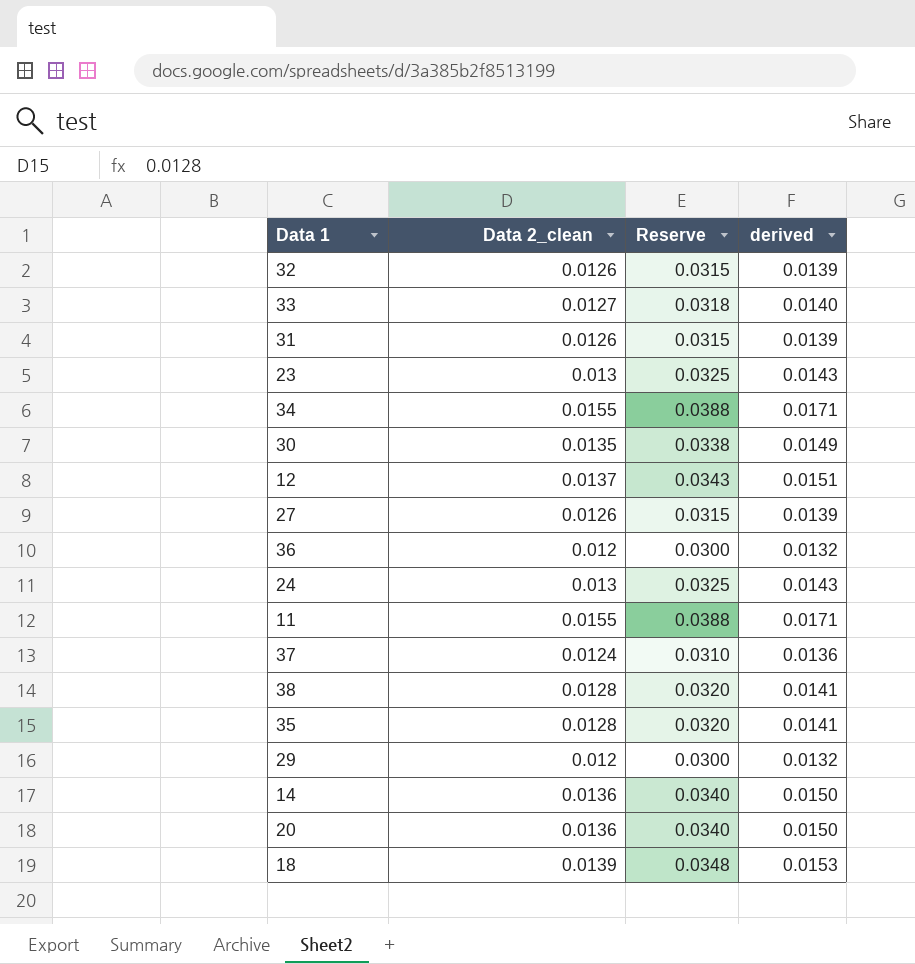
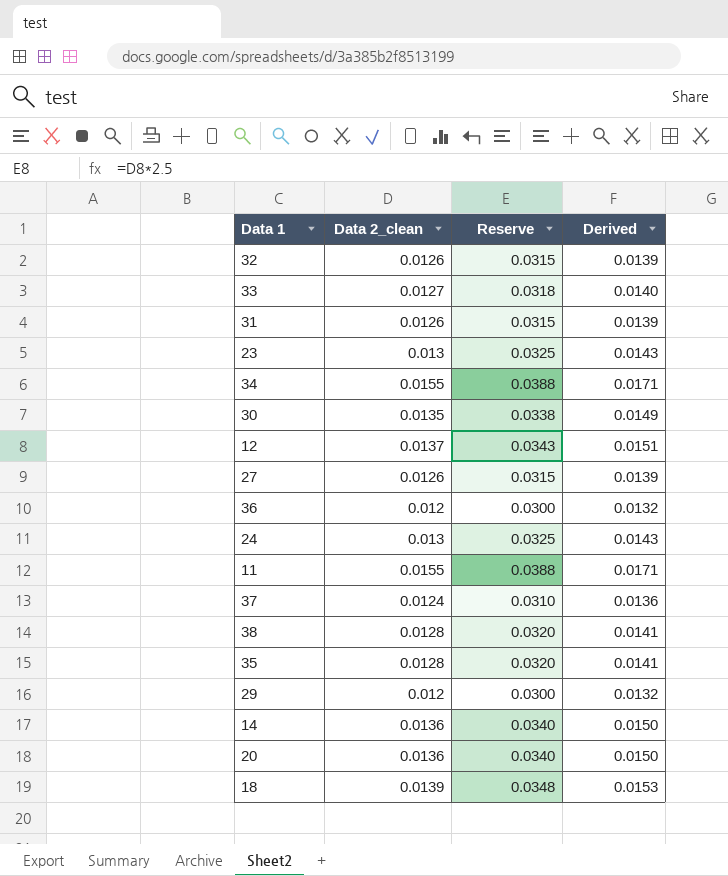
column name: derived -> Derived

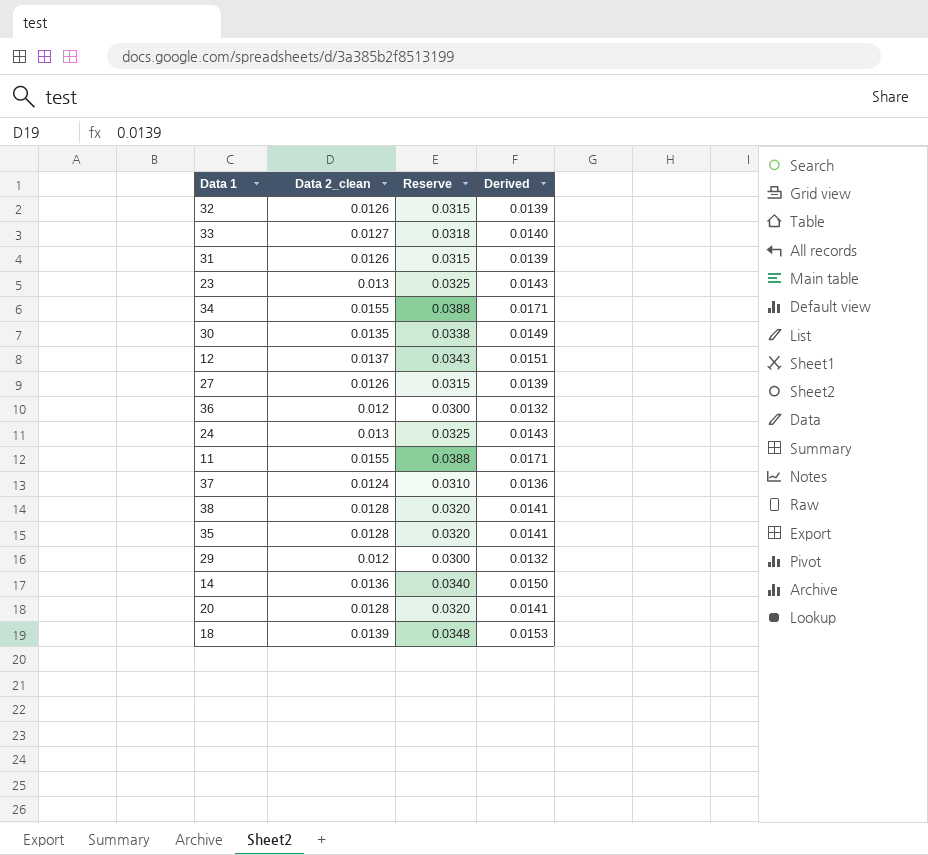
20 | Data 2_clean: 0.0136 -> 0.0128
20 | Reserve: 0.0340 -> 0.0320
20 | Derived: 0.0150 -> 0.0141

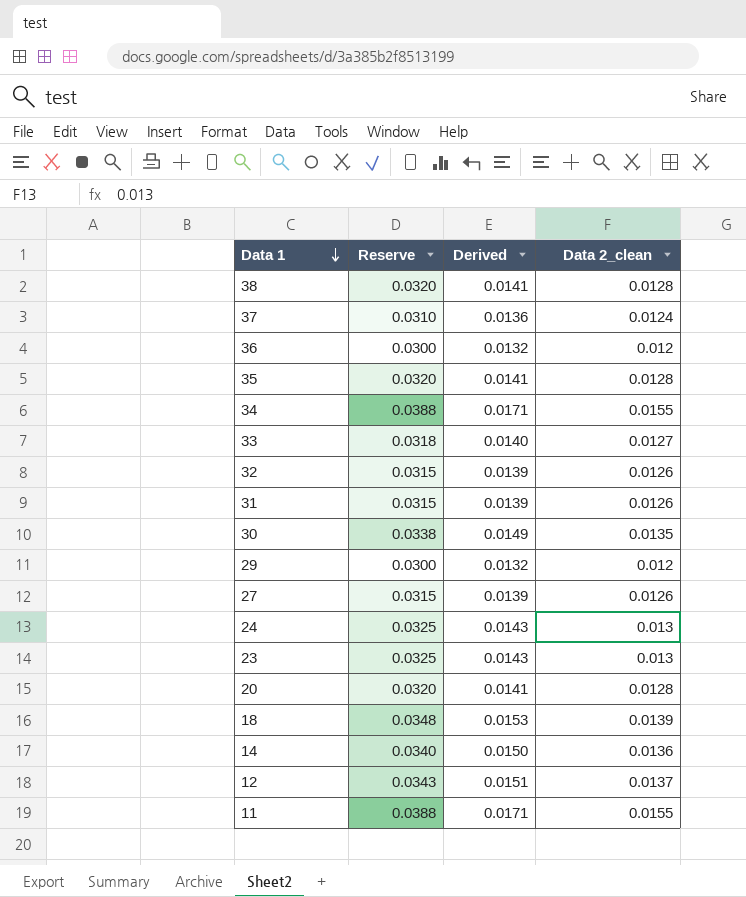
row order: none -> Data 1 descending
column Data 2_clean | position: 2 -> 4

